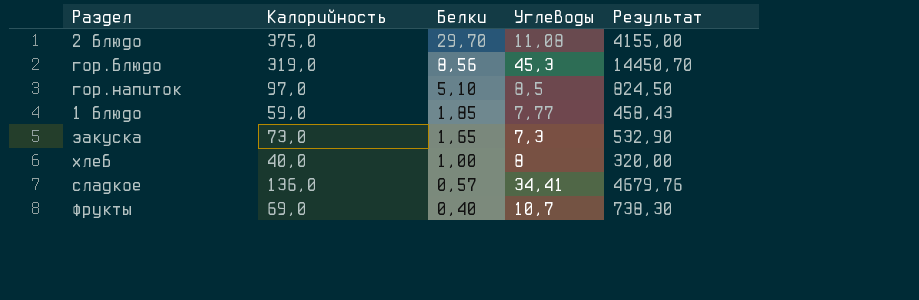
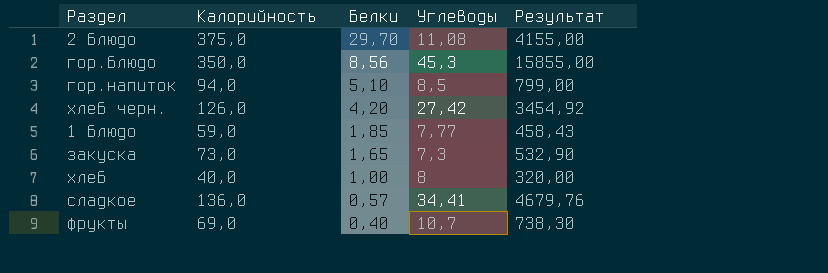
гор.блюдо | Калорийность: 319,0 -> 350,0
гор.блюдо | Результат: 14450,70 -> 15855,00
гор.напиток | Калорийность: 97,0 -> 94,0
гор.напиток | Результат: 824,50 -> 799,00
row хлеб черн.: none -> 126,0 | 4,20 | 27,42 | 3454,92

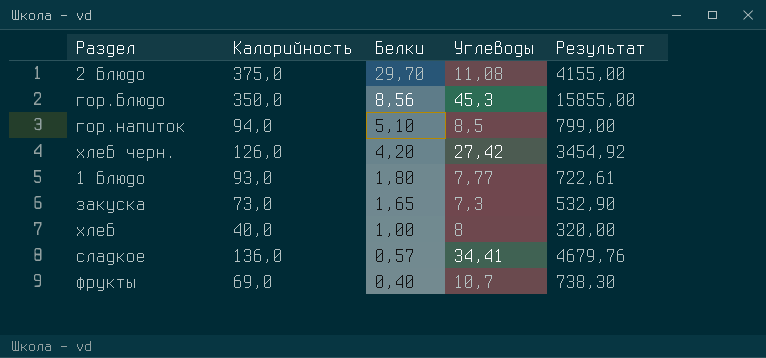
1 блюдо | Калорийность: 59,0 -> 93,0
1 блюдо | Белки: 1,85 -> 1,80
1 блюдо | Результат: 458,43 -> 722,61

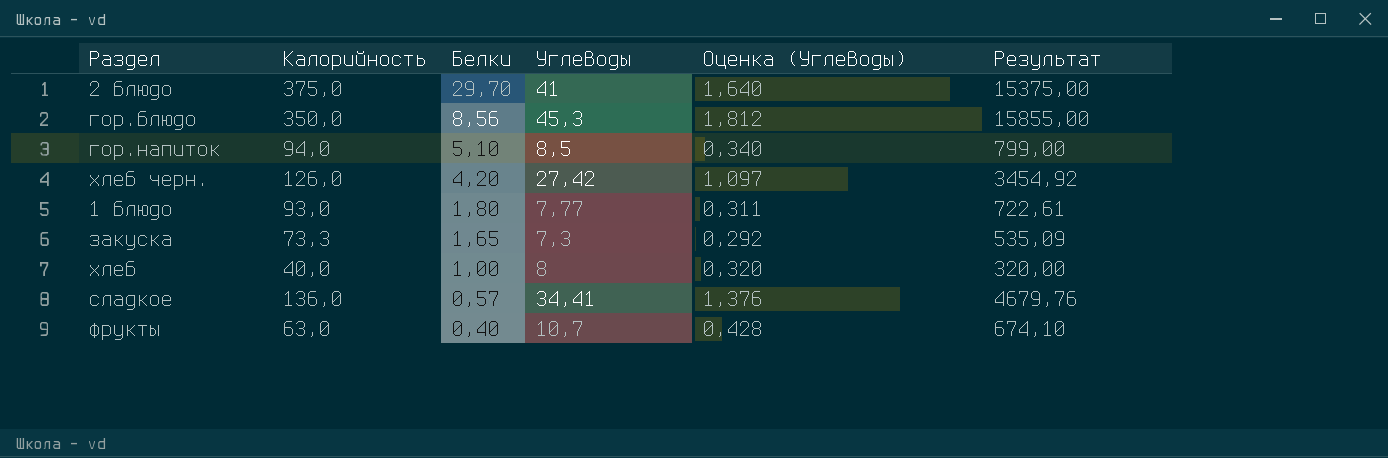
column Оценка (Углеводы) | formula: none -> [Углеводы] * 0,04
2 блюдо | Углеводы: 11,08 -> 41
2 блюдо | Результат: 4155,00 -> 15375,00
закуска | Калорийность: 73,0 -> 73,3
закуска | Результат: 532,90 -> 535,09
фрукты | Калорийность: 69,0 -> 63,0
фрукты | Результат: 738,30 -> 674,10

